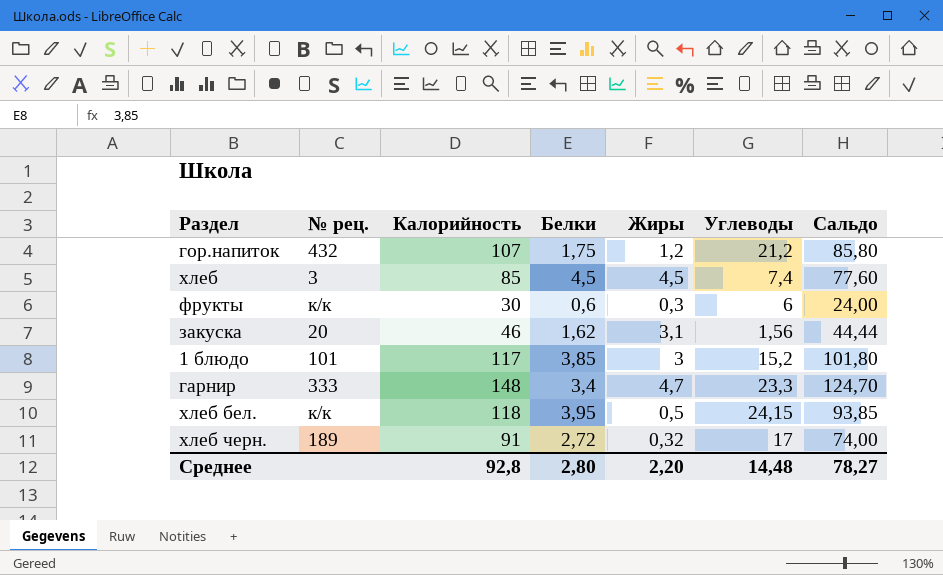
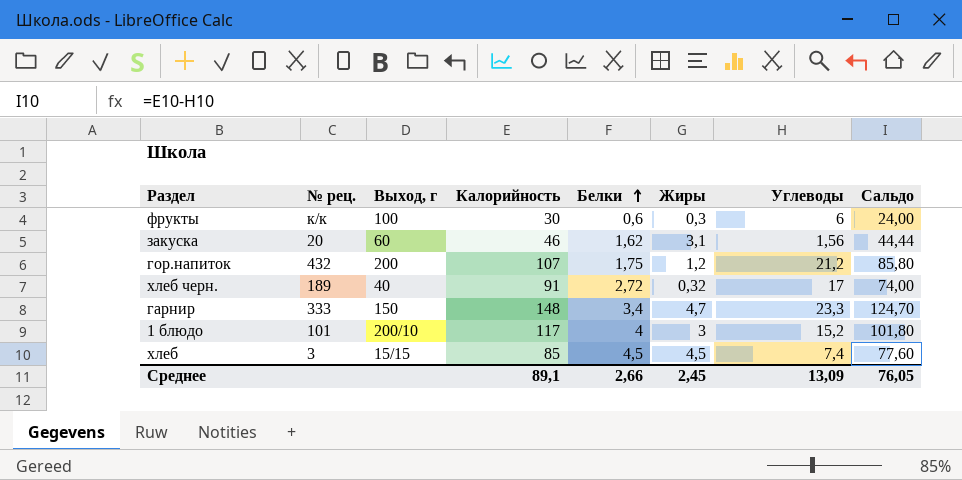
row order: none -> Белки ascending
column Выход, г | position: none -> 3
row хлеб бел.: к/к | 118 | 3,95 | 0,5 | 24,15 | 93,85 -> none
1 блюдо | Белки: 3,85 -> 4
Среднее | Калорийность: 92,8 -> 89,1
Среднее | Белки: 2,80 -> 2,66
Среднее | Жиры: 2,20 -> 2,45
Среднее | Углеводы: 14,48 -> 13,09
Среднее | Сальдо: 78,27 -> 76,05

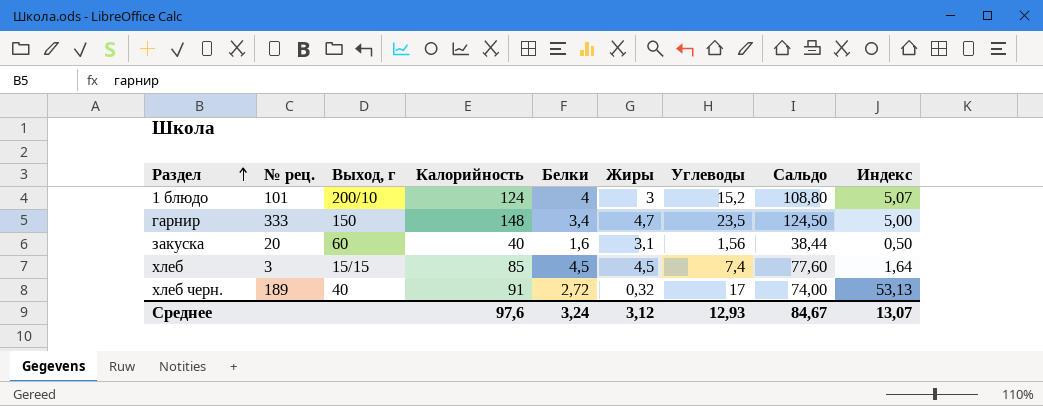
row order: Белки ascending -> Раздел ascending
column Индекс | formula: none -> [Углеводы] / [Жиры]
row фрукты: к/к | 100 | 30 | 0,6 | 0,3 | 6 | 24,00 -> none
row гор.напиток: 432 | 200 | 107 | 1,75 | 1,2 | 21,2 | 85,80 -> none
1 блюдо | Калорийность: 117 -> 124
1 блюдо | Сальдо: 101,80 -> 108,80
гарнир | Углеводы: 23,3 -> 23,5
гарнир | Сальдо: 124,70 -> 124,50
закуска | Калорийность: 46 -> 40
закуска | Белки: 1,62 -> 1,6
закуска | Сальдо: 44,44 -> 38,44
Среднее | Калорийность: 89,1 -> 97,6
Среднее | Белки: 2,66 -> 3,24
Среднее | Жиры: 2,45 -> 3,12
Среднее | Углеводы: 13,09 -> 12,93
Среднее | Сальдо: 76,05 -> 84,67

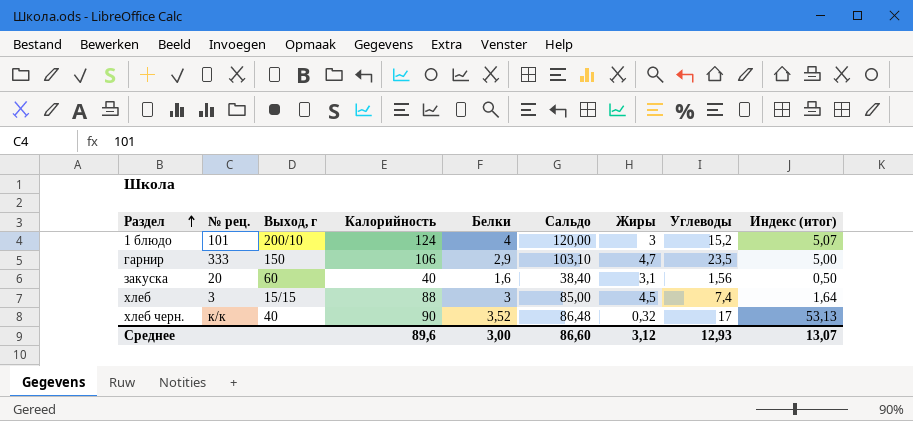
column Сальдо | formula: [Калорийность] - [Углеводы] -> [Калорийность] - [Белки]
column Сальдо | position: 8 -> 6
column name: Индекс -> Индекс (итог)
гарнир | Калорийность: 148 -> 106
гарнир | Белки: 3,4 -> 2,9
хлеб | Калорийность: 85 -> 88
хлеб | Белки: 4,5 -> 3
хлеб черн. | № рец.: 189 -> к/к
хлеб черн. | Калорийность: 91 -> 90
хлеб черн. | Белки: 2,72 -> 3,52
Среднее | Калорийность: 97,6 -> 89,6
Среднее | Белки: 3,24 -> 3,00
Среднее | Сальдо: 84,67 -> 86,60

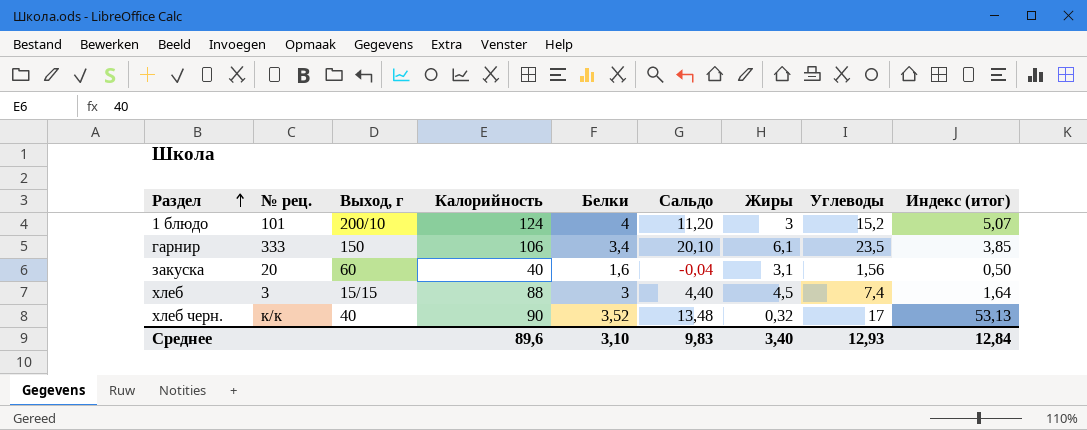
column Сальдо | formula: [Калорийность] - [Белки] -> [Углеводы] - [Белки]
гарнир | Белки: 2,9 -> 3,4
гарнир | Жиры: 4,7 -> 6,1
гарнир | Индекс (итог): 5,00 -> 3,85
Среднее | Белки: 3,00 -> 3,10
Среднее | Сальдо: 86,60 -> 9,83
Среднее | Жиры: 3,12 -> 3,40
Среднее | Индекс (итог): 13,07 -> 12,84

